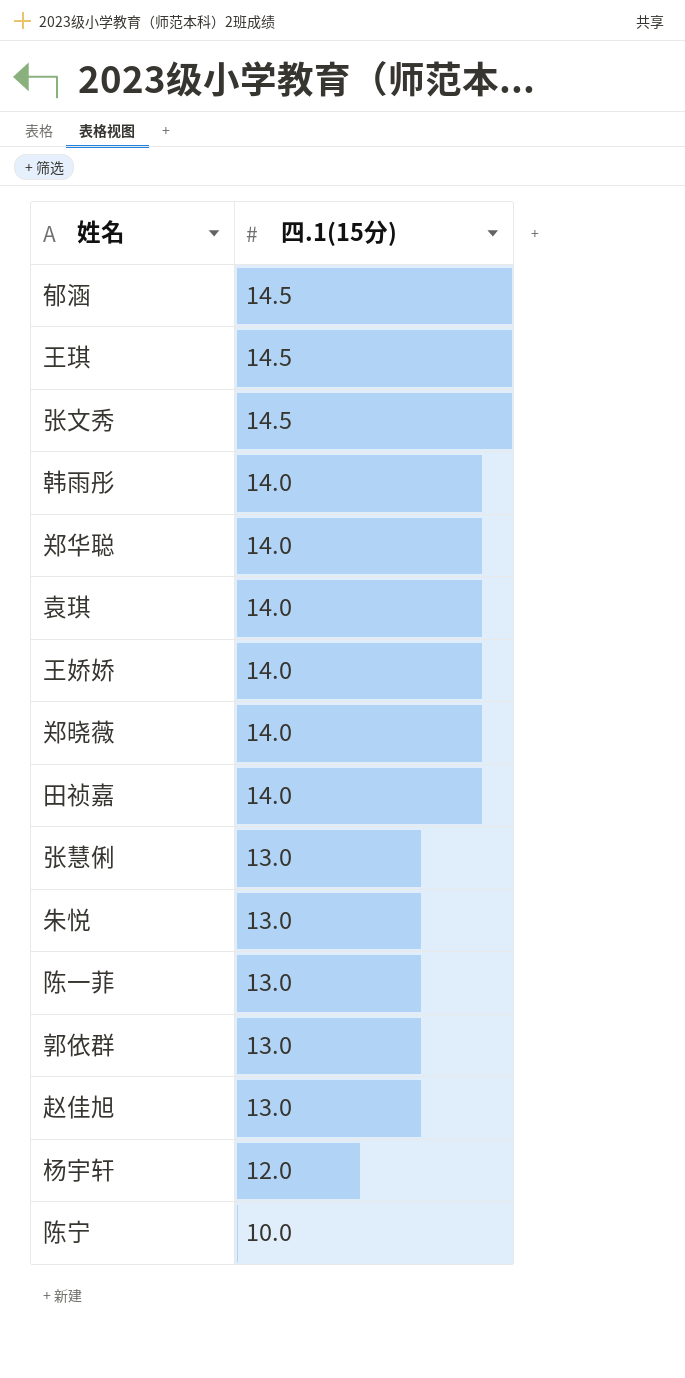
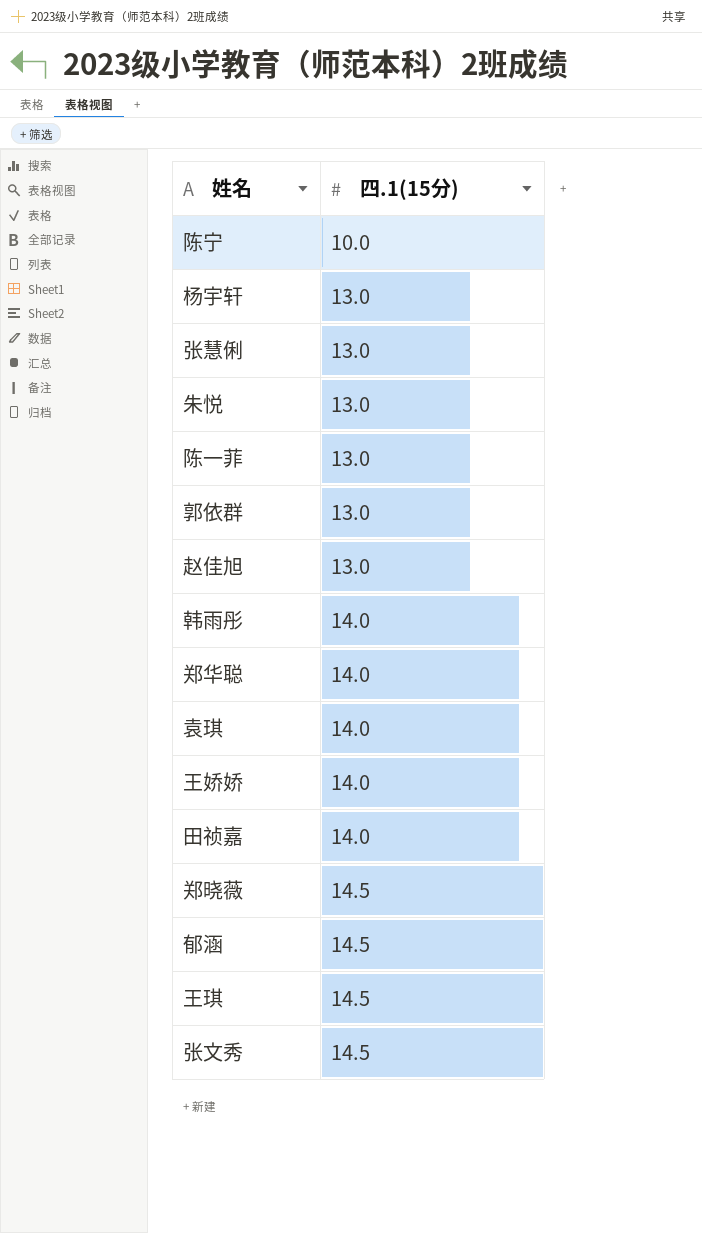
row order: 四.1(15分) descending -> 四.1(15分) ascending
杨宇轩 | 四.1(15分): 12.0 -> 13.0
郑晓薇 | 四.1(15分): 14.0 -> 14.5

